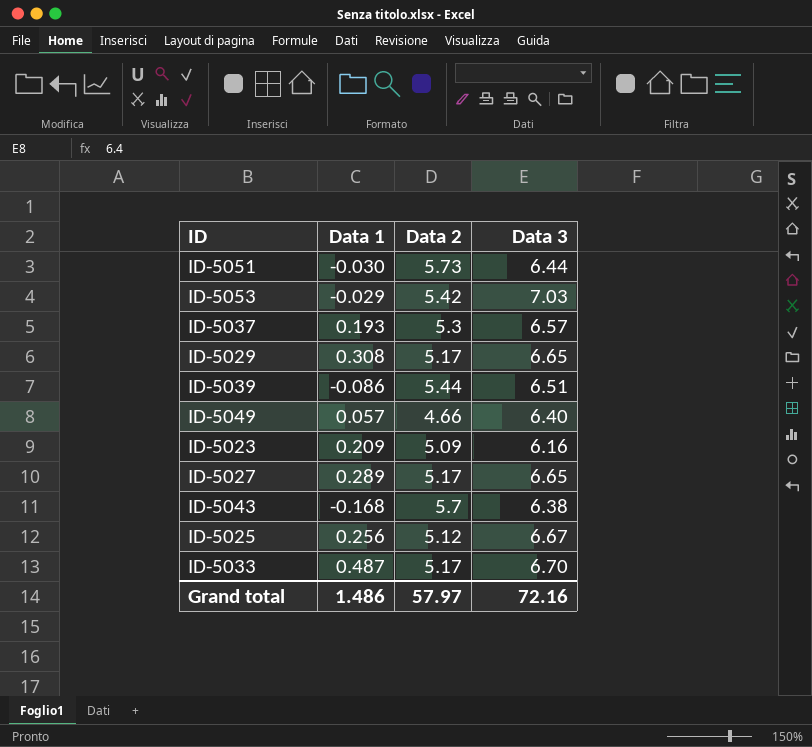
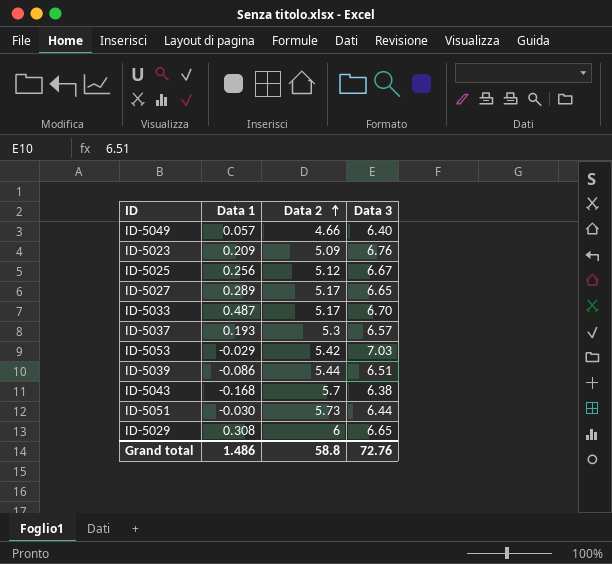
row order: none -> Data 2 ascending
ID-5023 | Data 3: 6.16 -> 6.76
ID-5029 | Data 2: 5.17 -> 6
Grand total | Data 2: 57.97 -> 58.8
Grand total | Data 3: 72.16 -> 72.76

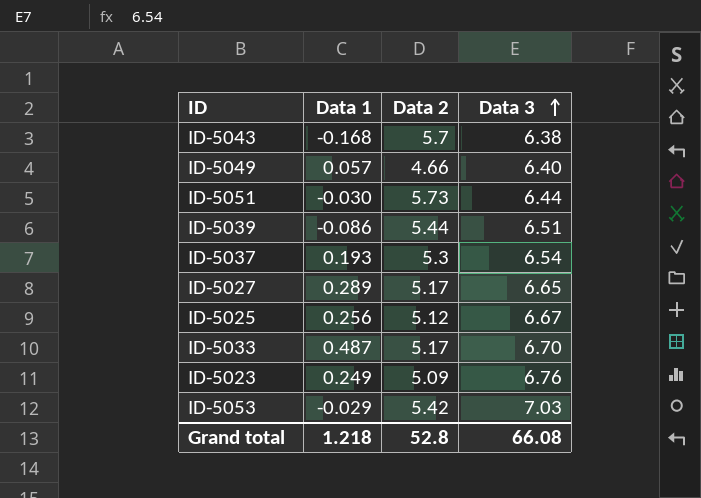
row order: Data 2 ascending -> Data 3 ascending
row ID-5029: 0.308 | 6 | 6.65 -> none
ID-5037 | Data 3: 6.57 -> 6.54
ID-5023 | Data 1: 0.209 -> 0.249
Grand total | Data 1: 1.486 -> 1.218
Grand total | Data 2: 58.8 -> 52.8
Grand total | Data 3: 72.76 -> 66.08

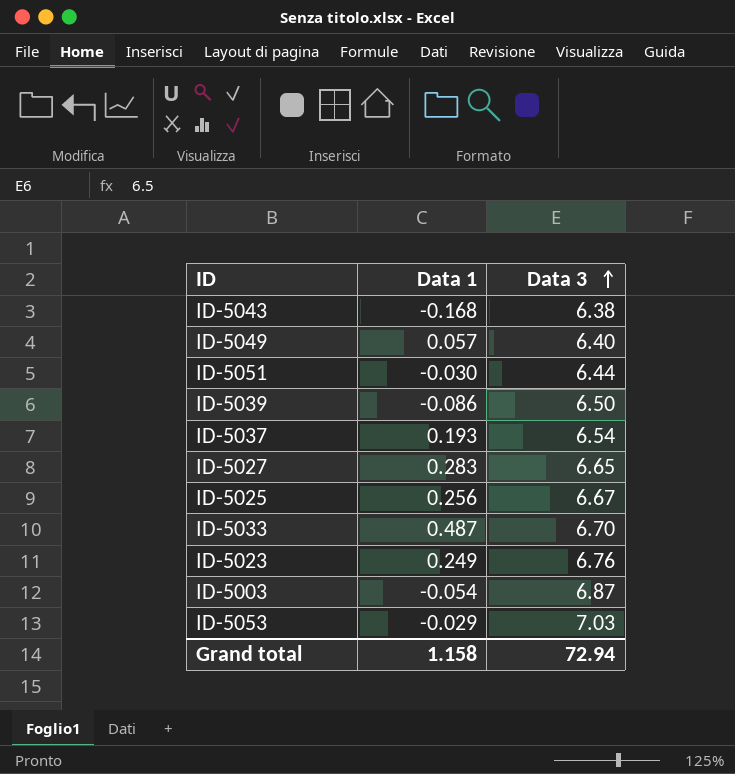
column Data 2 | position: 3 -> none
ID-5039 | Data 3: 6.51 -> 6.50
ID-5027 | Data 1: 0.289 -> 0.283
row ID-5003: none -> -0.054 | 6.87
Grand total | Data 1: 1.218 -> 1.158
Grand total | Data 3: 66.08 -> 72.94

